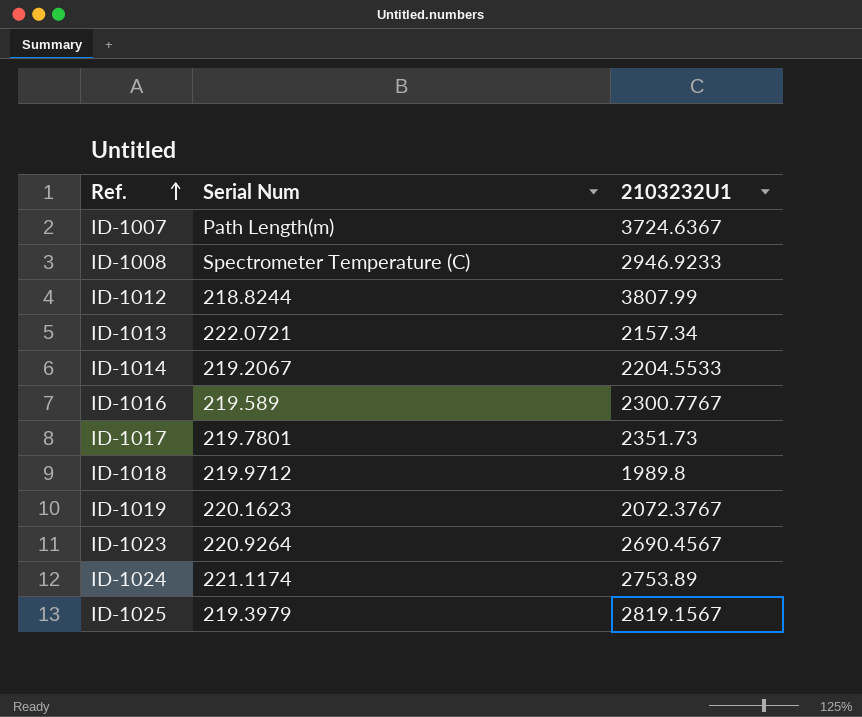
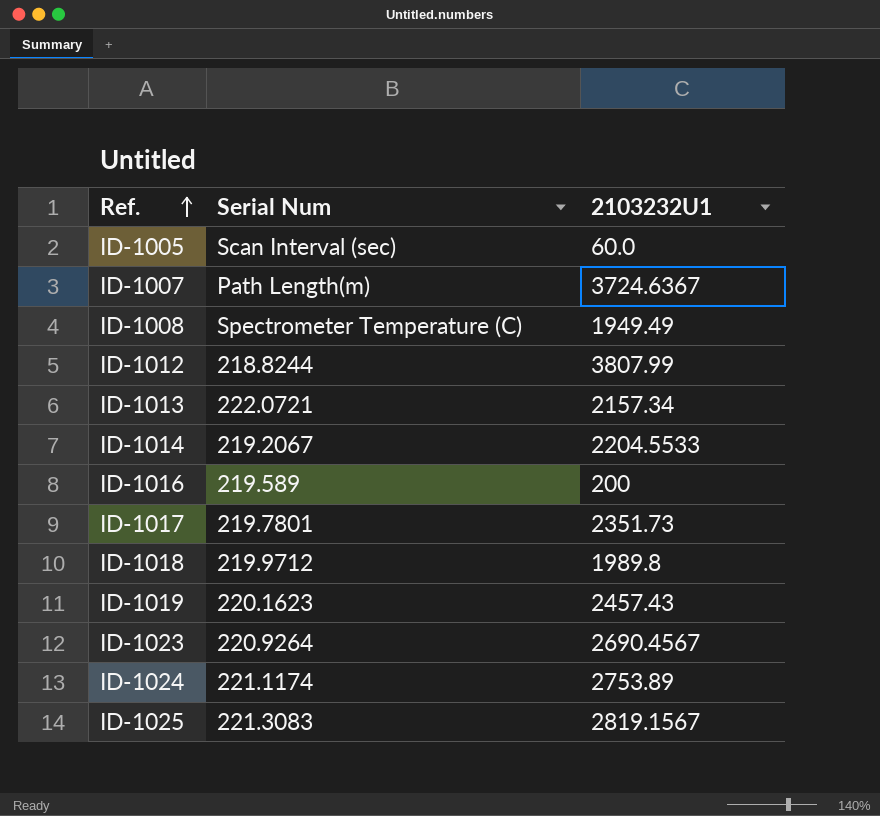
row ID-1005: none -> Scan Interval (sec) | 60.0
ID-1008 | 2103232U1: 2946.9233 -> 1949.49
ID-1016 | 2103232U1: 2300.7767 -> 200
ID-1019 | 2103232U1: 2072.3767 -> 2457.43
ID-1025 | Serial Num: 219.3979 -> 221.3083

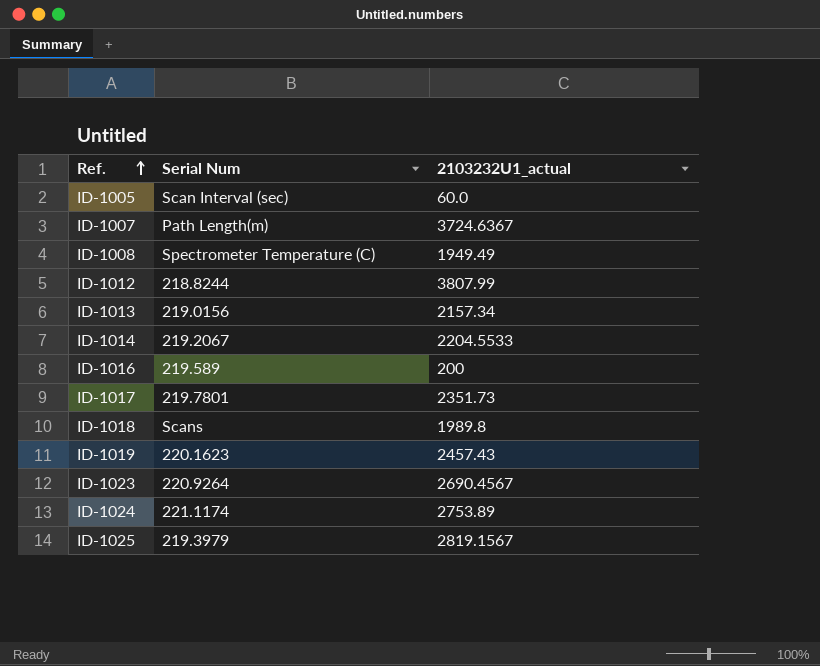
column name: 2103232U1 -> 2103232U1_actual
ID-1013 | Serial Num: 222.0721 -> 219.0156
ID-1018 | Serial Num: 219.9712 -> Scans
ID-1025 | Serial Num: 221.3083 -> 219.3979

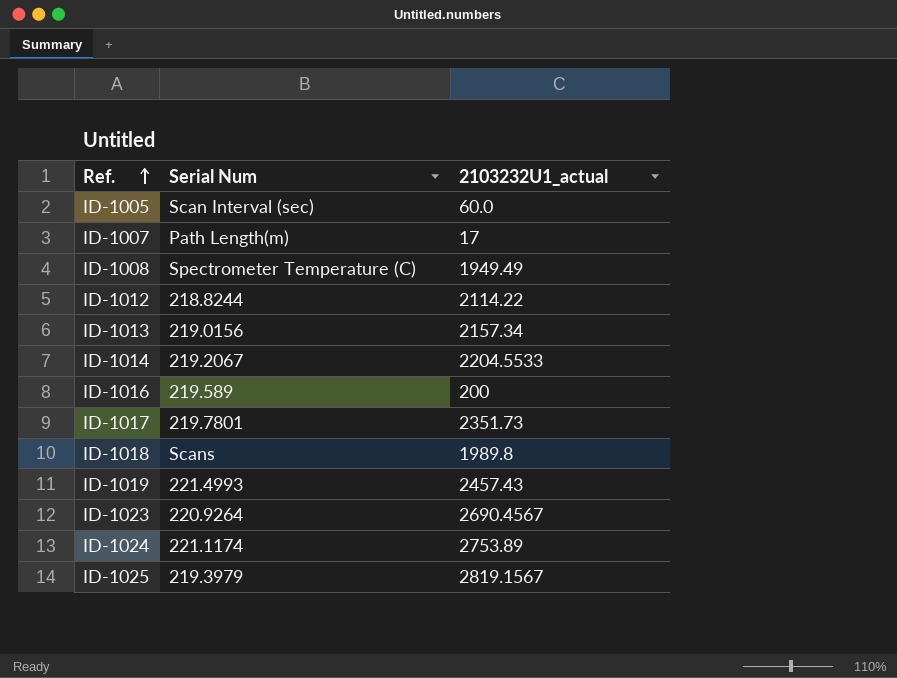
ID-1007 | 2103232U1_actual: 3724.6367 -> 17
ID-1012 | 2103232U1_actual: 3807.99 -> 2114.22
ID-1019 | Serial Num: 220.1623 -> 221.4993

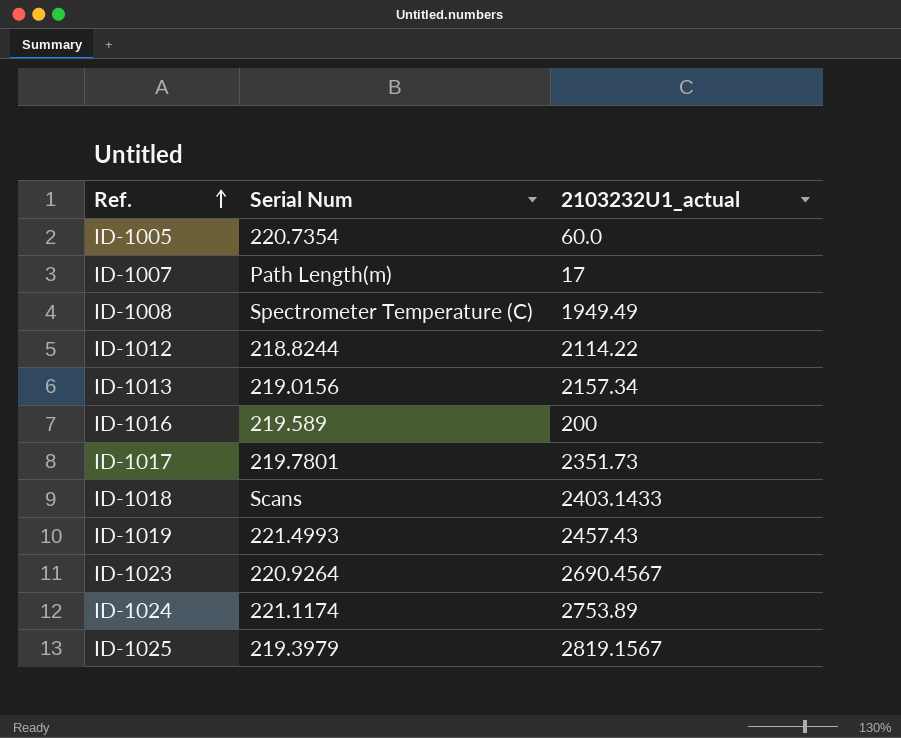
row ID-1014: 219.2067 | 2204.5533 -> none
ID-1005 | Serial Num: Scan Interval (sec) -> 220.7354
ID-1018 | 2103232U1_actual: 1989.8 -> 2403.1433

